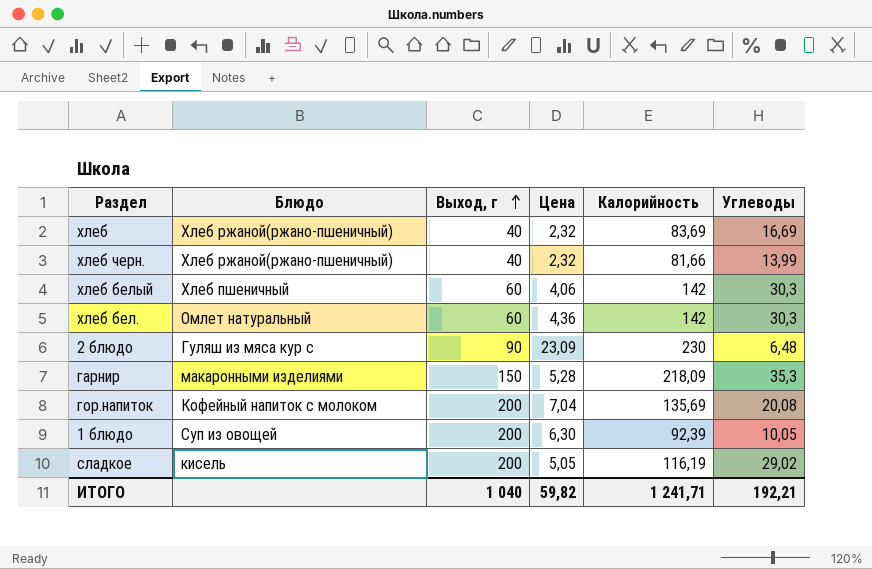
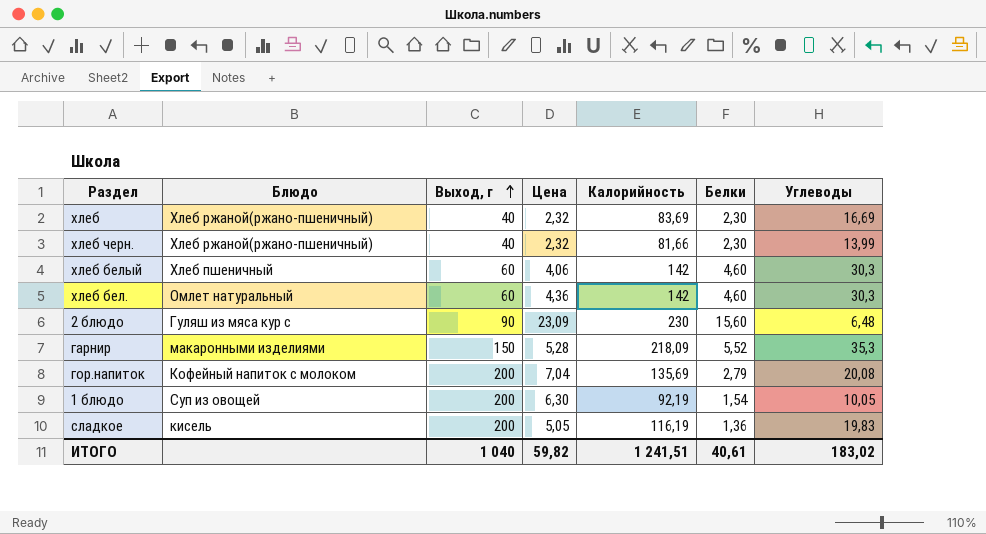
column Белки | position: none -> 6
1 блюдо | Калорийность: 92,39 -> 92,19
сладкое | Углеводы: 29,02 -> 19,83
ИТОГО | Калорийность: 1 241,71 -> 1 241,51
ИТОГО | Углеводы: 192,21 -> 183,02

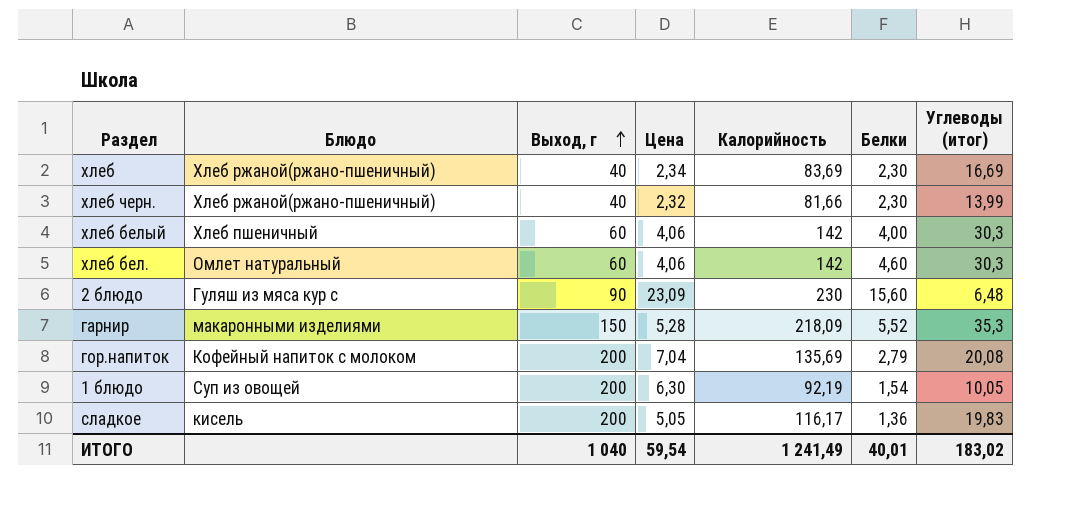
column name: Углеводы -> Углеводы (итог)
хлеб | Цена: 2,32 -> 2,34
хлеб белый | Белки: 4,60 -> 4,00
хлеб бел. | Цена: 4,36 -> 4,06
сладкое | Калорийность: 116,19 -> 116,17
ИТОГО | Цена: 59,82 -> 59,54
ИТОГО | Калорийность: 1 241,51 -> 1 241,49
ИТОГО | Белки: 40,61 -> 40,01

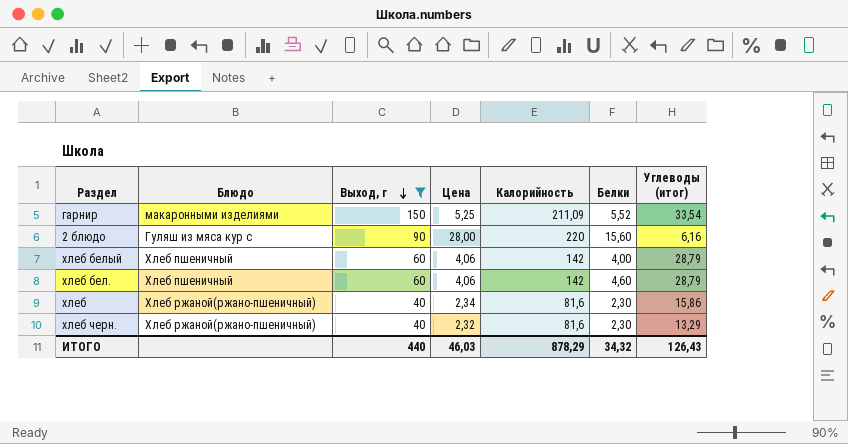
filter: none -> Выход, г != 200
row order: Выход, г ascending -> Выход, г descending
гарнир | Цена: 5,28 -> 5,25
гарнир | Калорийность: 218,09 -> 211,09
гарнир | Углеводы (итог): 35,3 -> 33,54
2 блюдо | Цена: 23,09 -> 28,00
2 блюдо | Калорийность: 230 -> 220
2 блюдо | Углеводы (итог): 6,48 -> 6,16
хлеб белый | Углеводы (итог): 30,3 -> 28,79
хлеб бел. | Блюдо: Омлет натуральный -> Хлеб пшеничный
хлеб бел. | Углеводы (итог): 30,3 -> 28,79
хлеб | Калорийность: 83,69 -> 81,6
хлеб | Углеводы (итог): 16,69 -> 15,86
хлеб черн. | Калорийность: 81,66 -> 81,6
хлеб черн. | Углеводы (итог): 13,99 -> 13,29
ИТОГО | Выход, г: 1 040 -> 440
ИТОГО | Цена: 59,54 -> 46,03
ИТОГО | Калорийность: 1 241,49 -> 878,29
ИТОГО | Белки: 40,01 -> 34,32
ИТОГО | Углеводы (итог): 183,02 -> 126,43

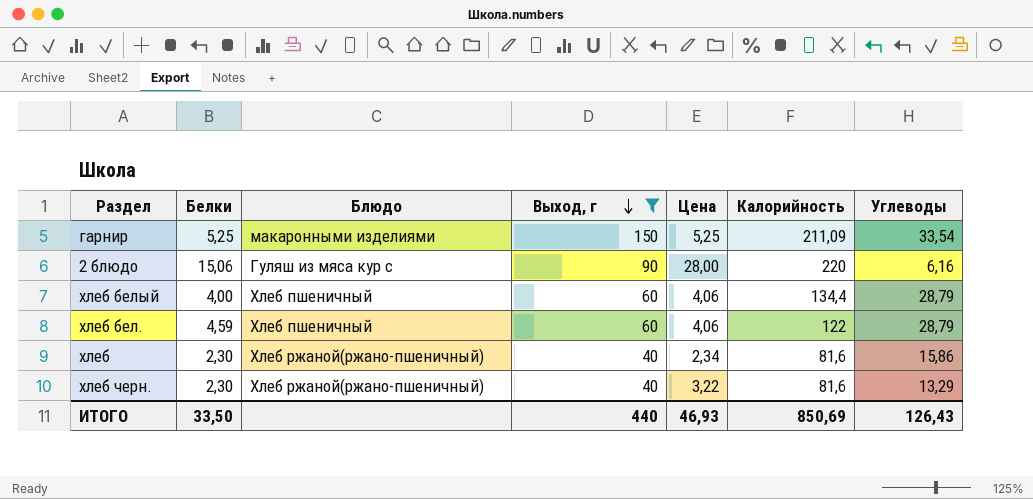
column Белки | position: 6 -> 2
column name: Углеводы (итог) -> Углеводы
гарнир | Белки: 5,52 -> 5,25
2 блюдо | Белки: 15,60 -> 15,06
хлеб белый | Калорийность: 142 -> 134,4
хлеб бел. | Белки: 4,60 -> 4,59
хлеб бел. | Калорийность: 142 -> 122
хлеб черн. | Цена: 2,32 -> 3,22
ИТОГО | Белки: 34,32 -> 33,50
ИТОГО | Цена: 46,03 -> 46,93
ИТОГО | Калорийность: 878,29 -> 850,69

